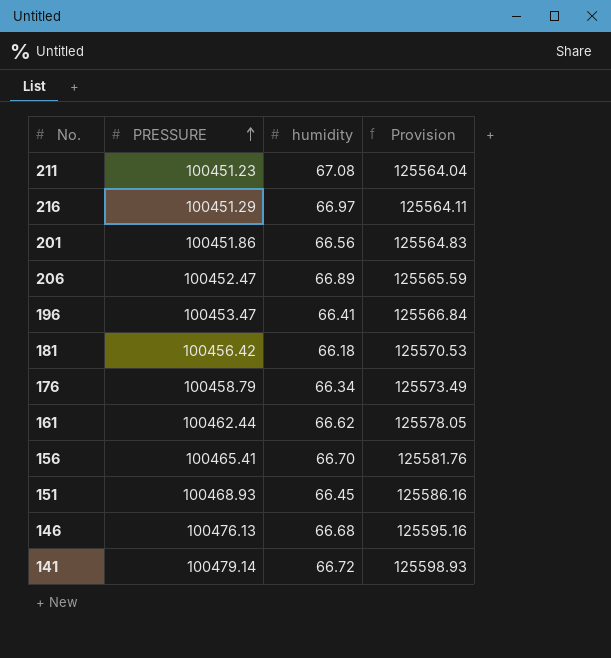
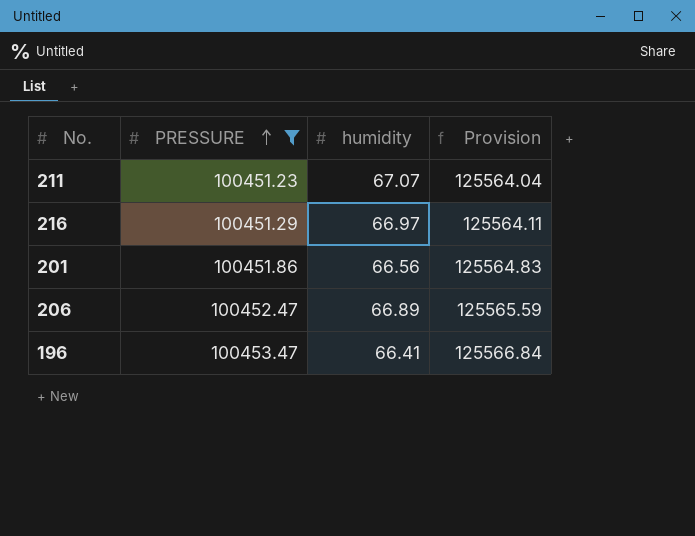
filter: none -> PRESSURE <= 100453.47
211 | humidity: 67.08 -> 67.07

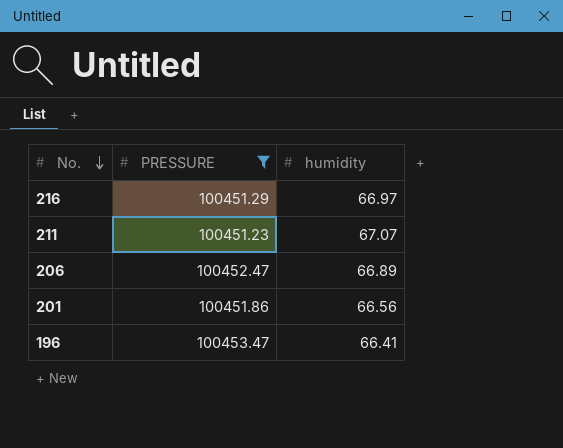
row order: PRESSURE ascending -> No. descending
column Provision | formula: [PRESSURE] * 1.25 -> none

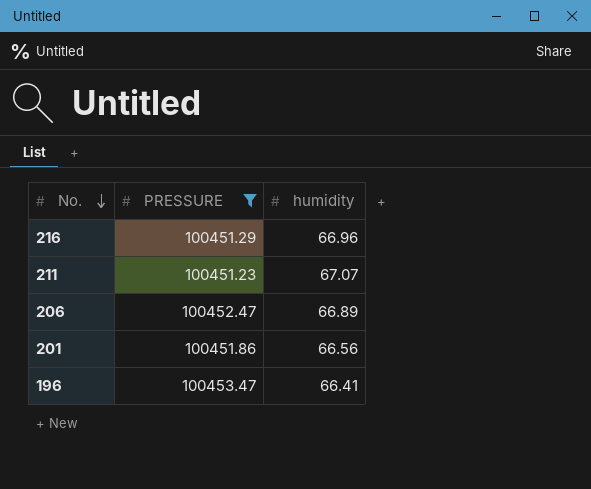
216 | humidity: 66.97 -> 66.96

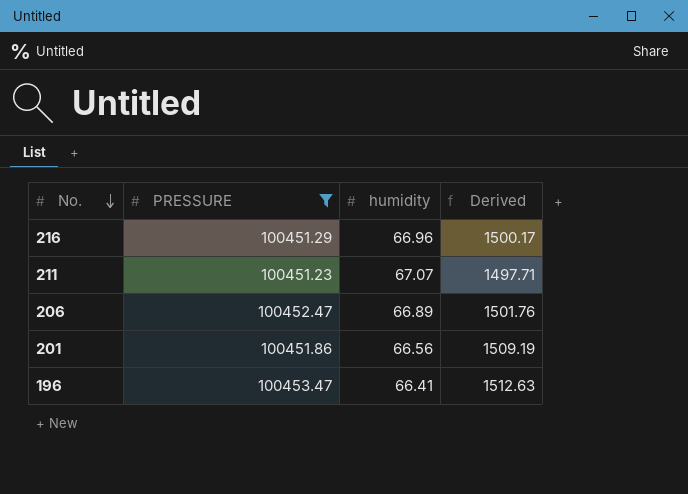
column Derived | formula: none -> [PRESSURE] / [humidity]

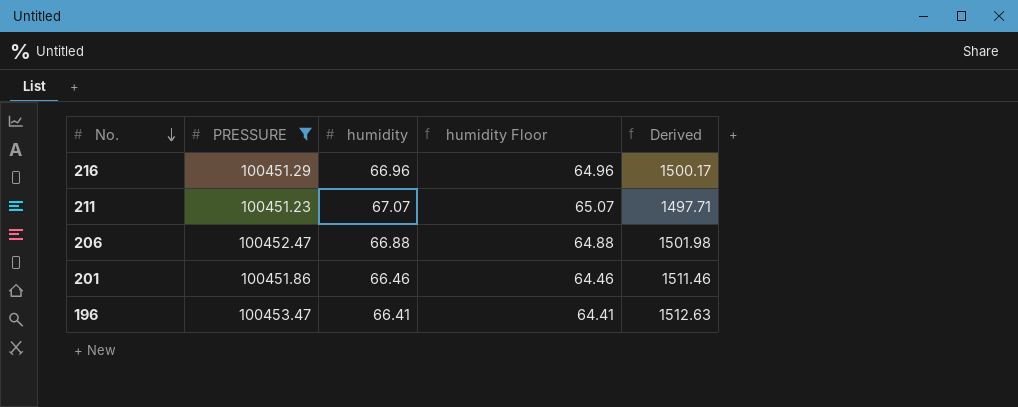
column humidity Floor | formula: none -> [humidity] - 2
206 | humidity: 66.89 -> 66.88
206 | Derived: 1501.76 -> 1501.98
201 | humidity: 66.56 -> 66.46
201 | Derived: 1509.19 -> 1511.46

